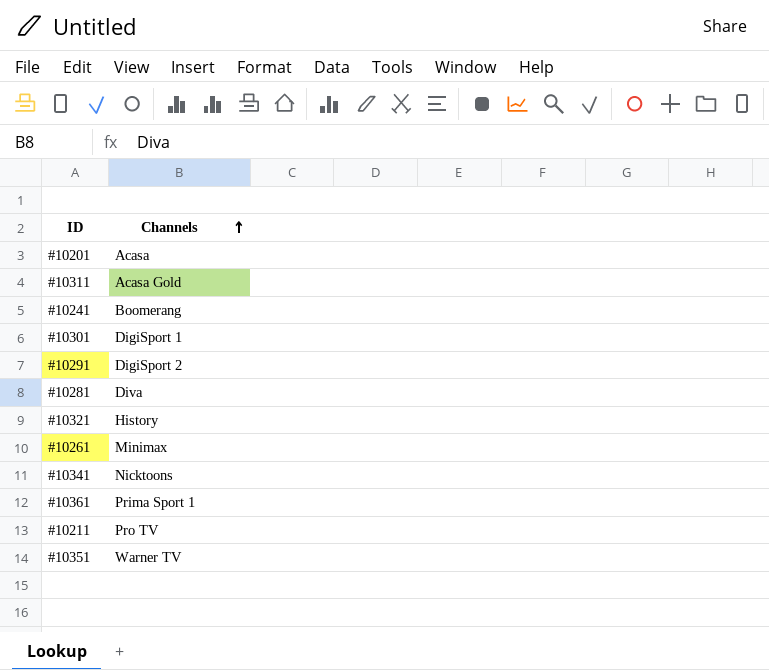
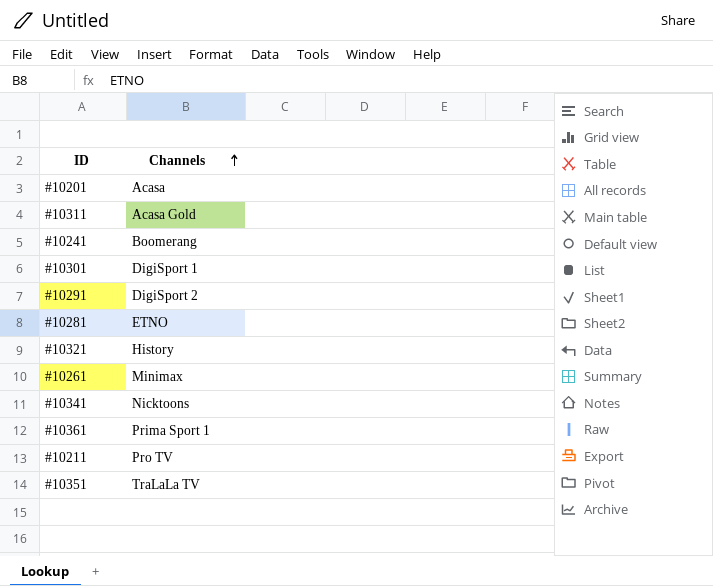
#10281 | Channels: Diva -> ETNO
#10351 | Channels: Warner TV -> TraLaLa TV

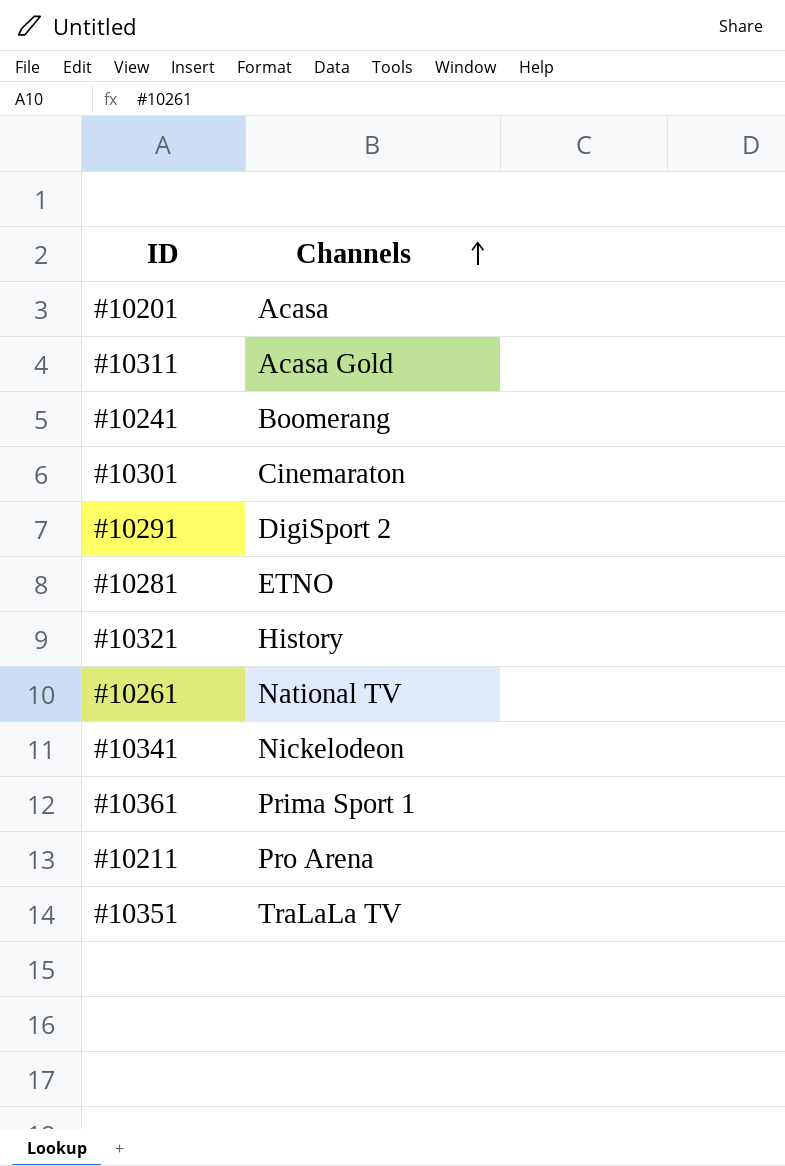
#10301 | Channels: DigiSport 1 -> Cinemaraton
#10261 | Channels: Minimax -> National TV
#10341 | Channels: Nicktoons -> Nickelodeon
#10211 | Channels: Pro TV -> Pro Arena

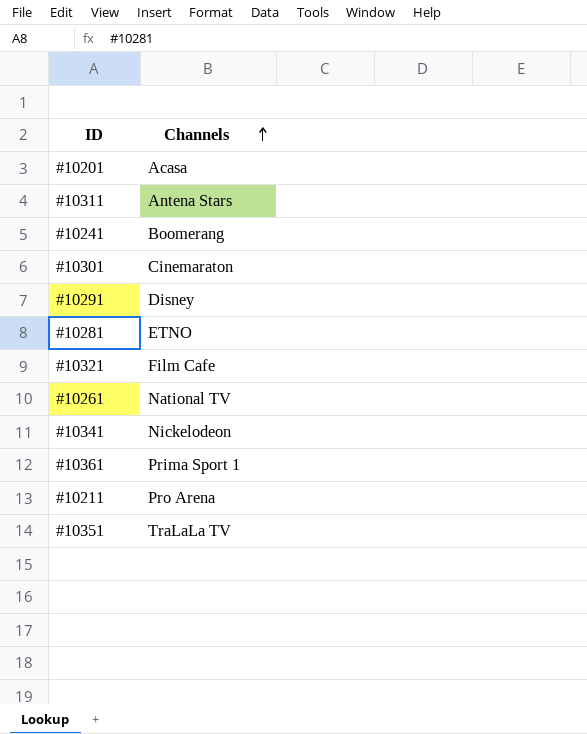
#10311 | Channels: Acasa Gold -> Antena Stars
#10291 | Channels: DigiSport 2 -> Disney
#10321 | Channels: History -> Film Cafe

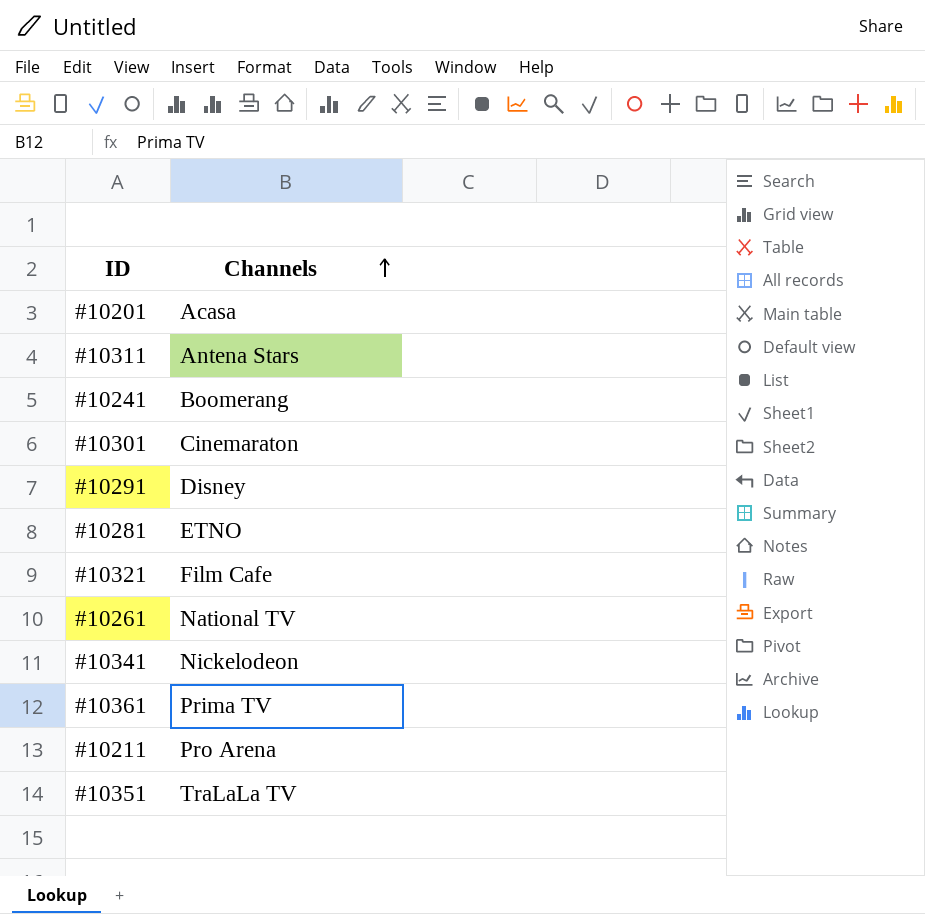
#10361 | Channels: Prima Sport 1 -> Prima TV

